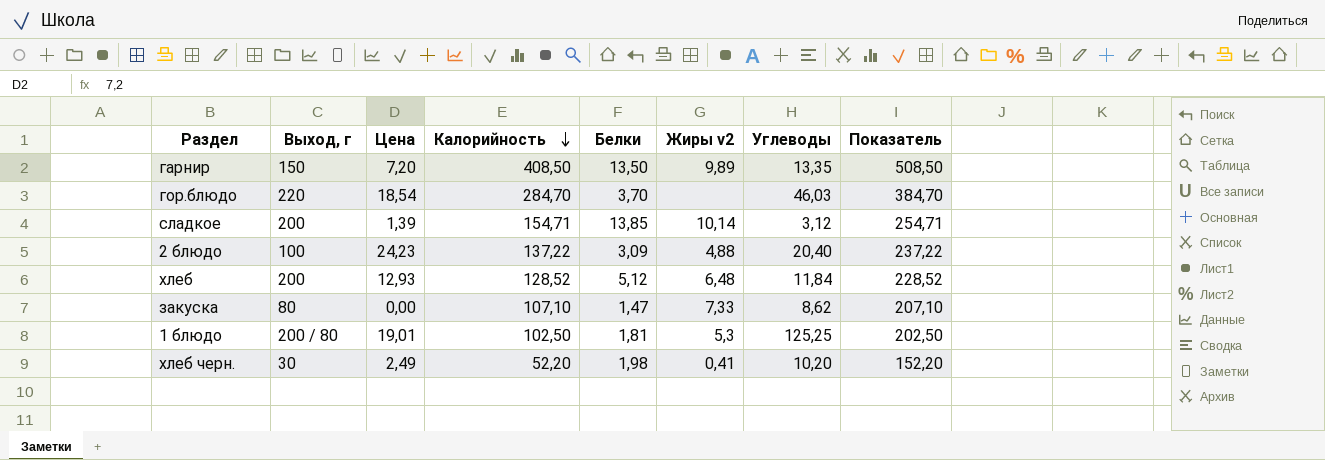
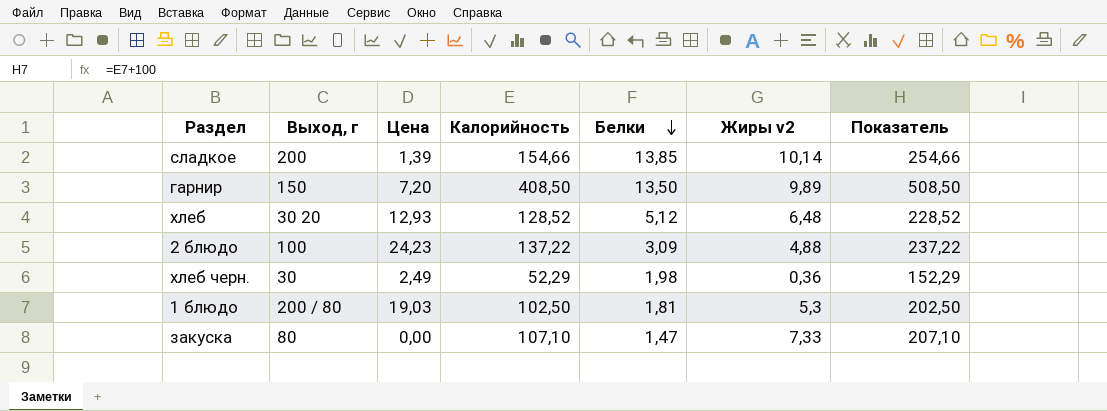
row order: Калорийность descending -> Белки descending
column Углеводы | position: 7 -> none
row гор.блюдо: 220 | 18,54 | 284,70 | 3,70 | none | 46,03 | 384,70 -> none
сладкое | Калорийность: 154,71 -> 154,66
сладкое | Показатель: 254,71 -> 254,66
хлеб | Выход, г: 200 -> 30 20
хлеб черн. | Калорийность: 52,20 -> 52,29
хлеб черн. | Жиры v2: 0,41 -> 0,36
хлеб черн. | Показатель: 152,20 -> 152,29
1 блюдо | Цена: 19,01 -> 19,03

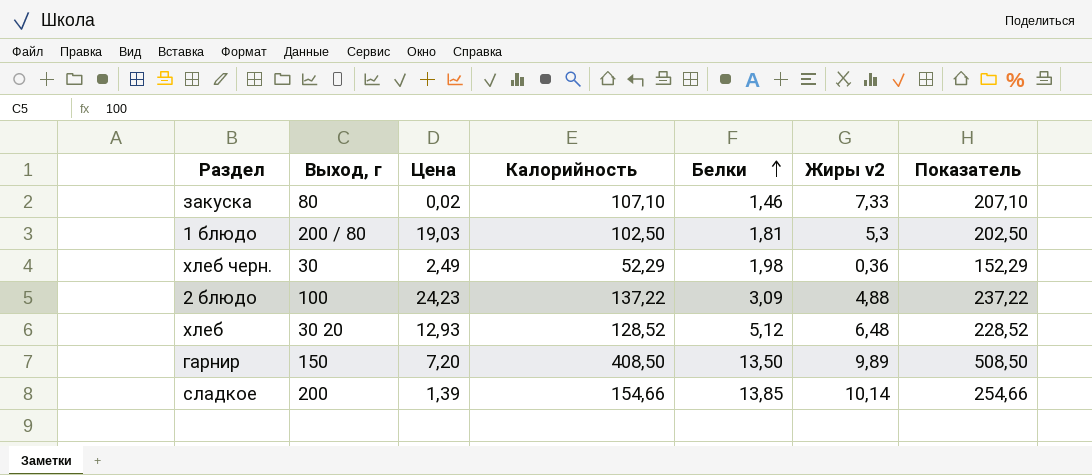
row order: Белки descending -> Белки ascending
закуска | Цена: 0,00 -> 0,02
закуска | Белки: 1,47 -> 1,46

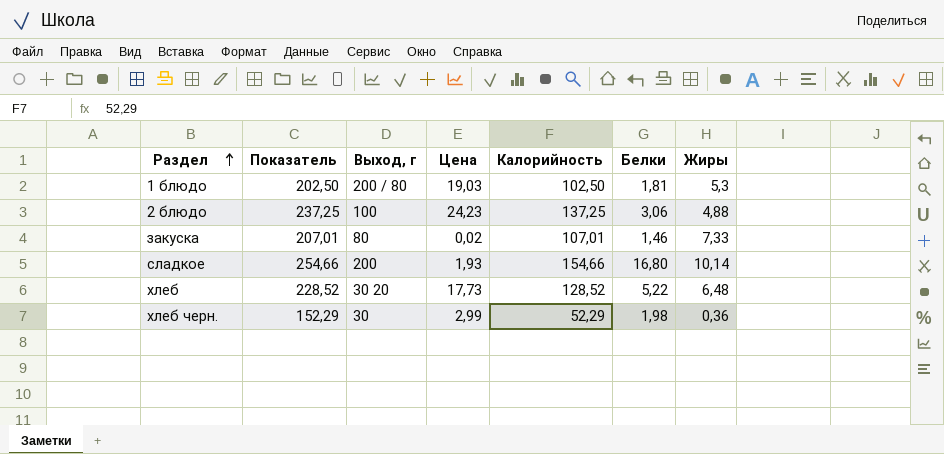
row order: Белки ascending -> Раздел ascending
column Показатель | position: 7 -> 2
column name: Жиры v2 -> Жиры
row гарнир: 150 | 7,20 | 408,50 | 13,50 | 9,89 | 508,50 -> none
2 блюдо | Показатель: 237,22 -> 237,25
2 блюдо | Калорийность: 137,22 -> 137,25
2 блюдо | Белки: 3,09 -> 3,06
закуска | Показатель: 207,10 -> 207,01
закуска | Калорийность: 107,10 -> 107,01
сладкое | Цена: 1,39 -> 1,93
сладкое | Белки: 13,85 -> 16,80
хлеб | Цена: 12,93 -> 17,73
хлеб | Белки: 5,12 -> 5,22
хлеб черн. | Цена: 2,49 -> 2,99

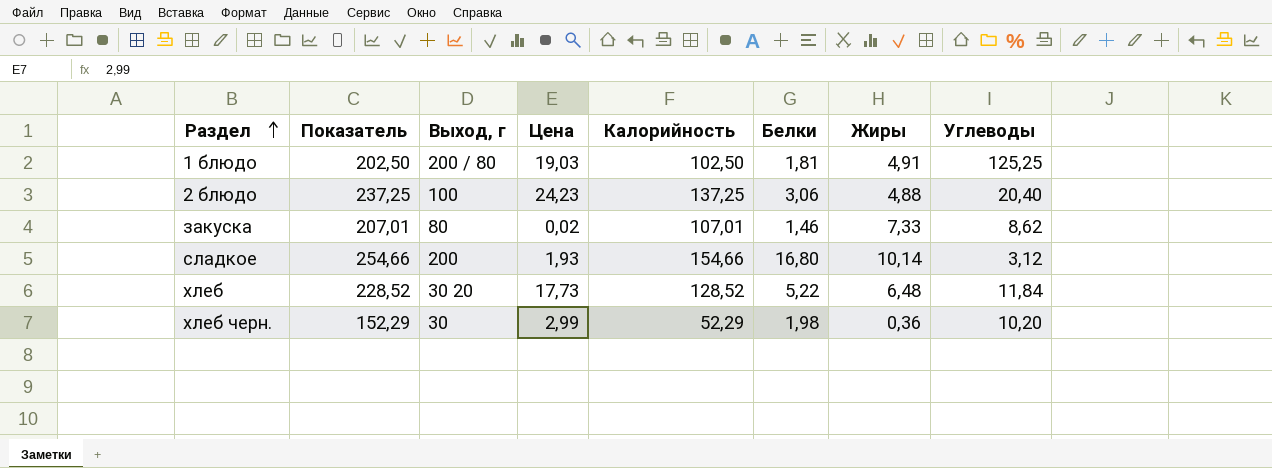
column Углеводы | position: none -> 8
1 блюдо | Жиры: 5,3 -> 4,91

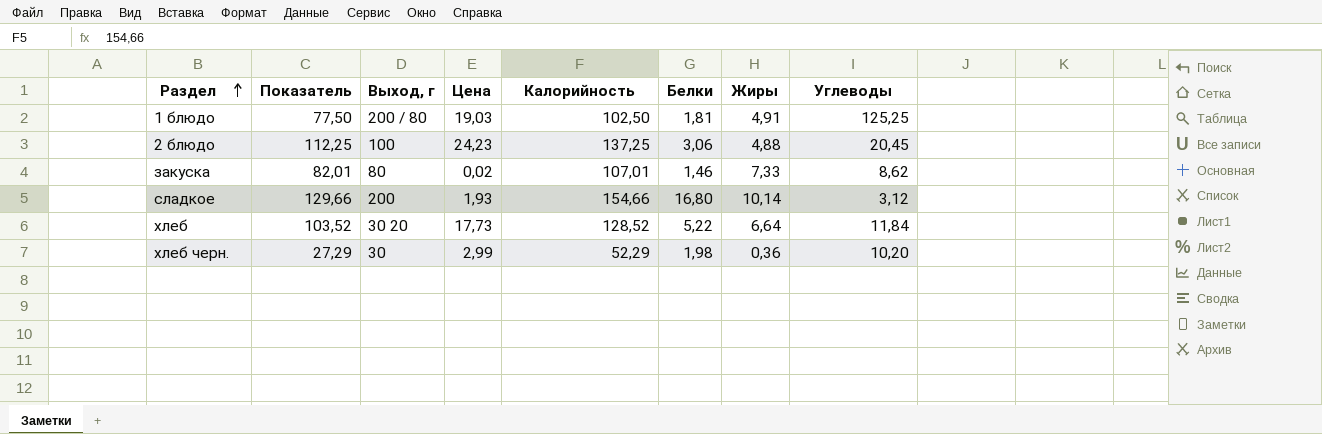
column Показатель | formula: [Калорийность] + 100 -> [Калорийность] - 25
2 блюдо | Углеводы: 20,40 -> 20,45
хлеб | Жиры: 6,48 -> 6,64

